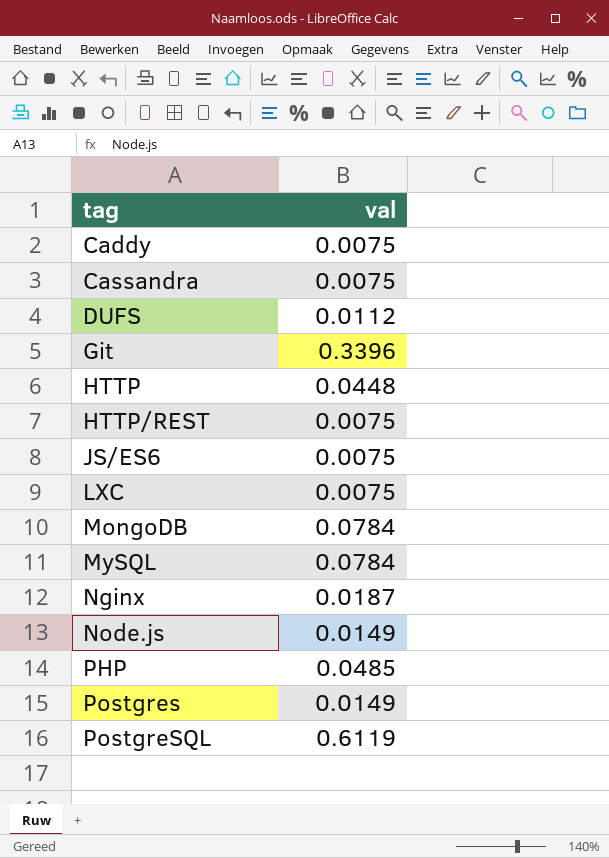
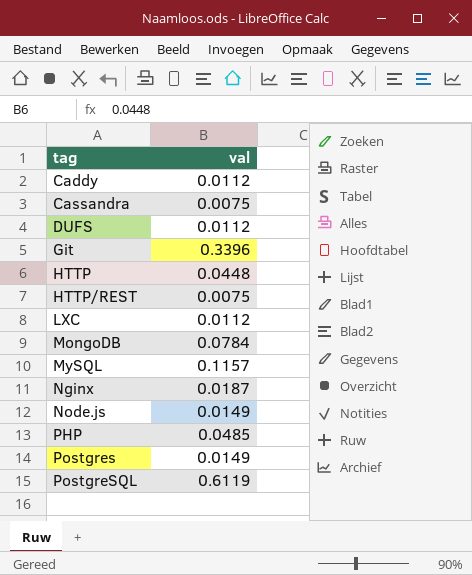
row JS/ES6: 0.0075 -> none
Caddy | val: 0.0075 -> 0.0112
LXC | val: 0.0075 -> 0.0112
MySQL | val: 0.0784 -> 0.1157

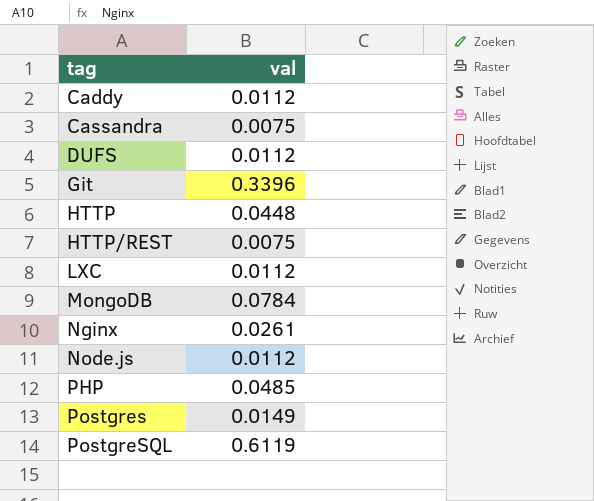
row MySQL: 0.1157 -> none
Nginx | val: 0.0187 -> 0.0261
Node.js | val: 0.0149 -> 0.0112

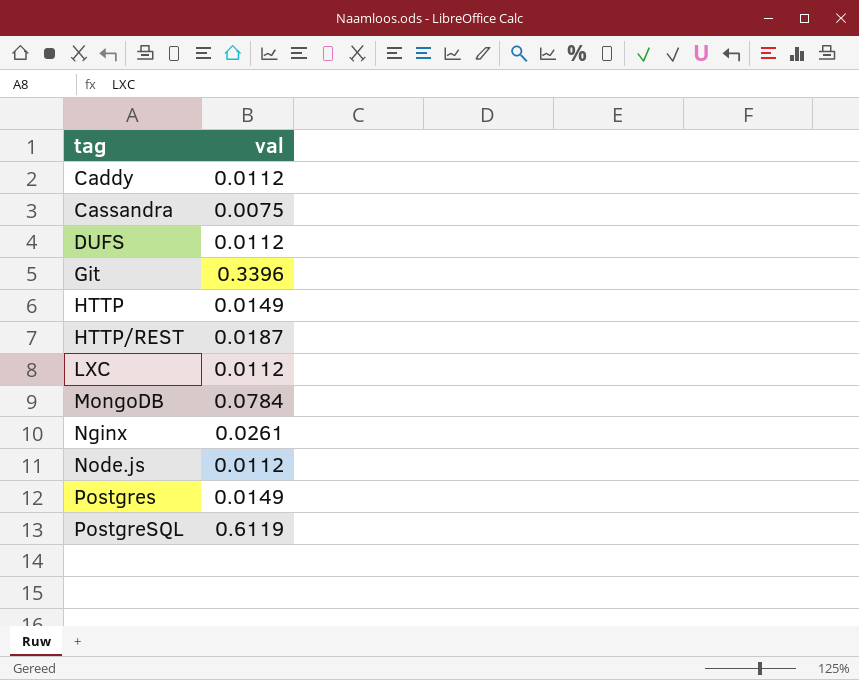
row PHP: 0.0485 -> none
HTTP | val: 0.0448 -> 0.0149
HTTP/REST | val: 0.0075 -> 0.0187

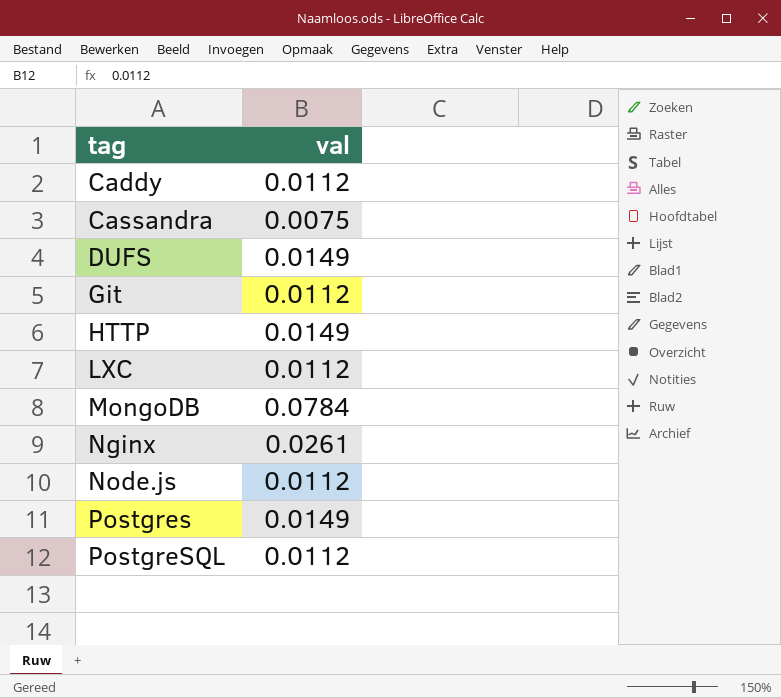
row HTTP/REST: 0.0187 -> none
DUFS | val: 0.0112 -> 0.0149
Git | val: 0.3396 -> 0.0112
PostgreSQL | val: 0.6119 -> 0.0112

